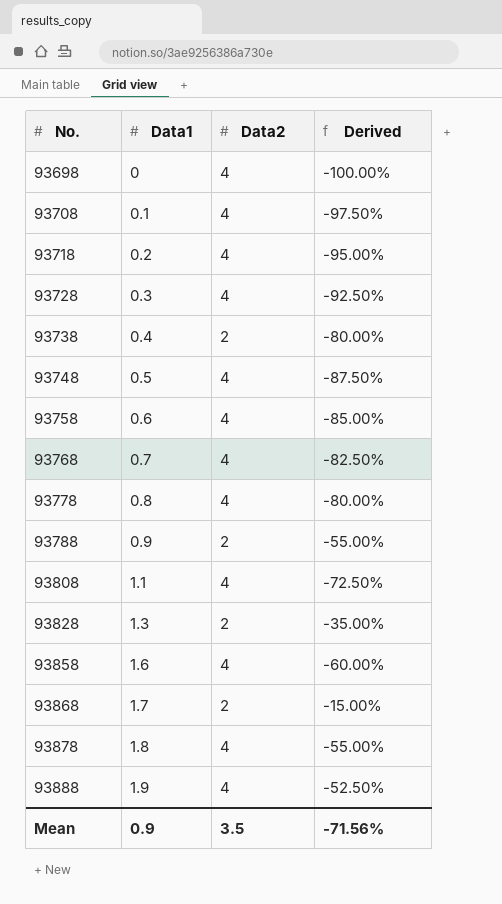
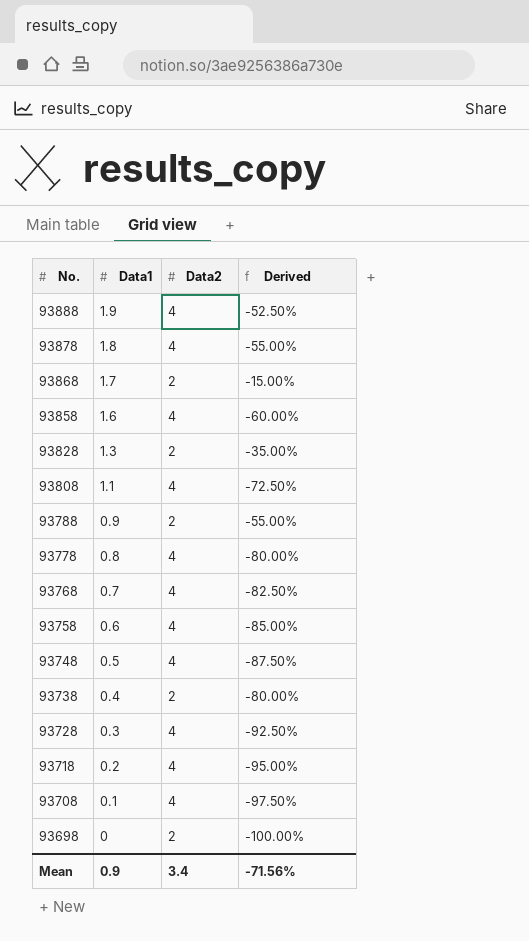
row order: No. ascending -> No. descending
93698 | Data2: 4 -> 2
Mean | Data2: 3.5 -> 3.4

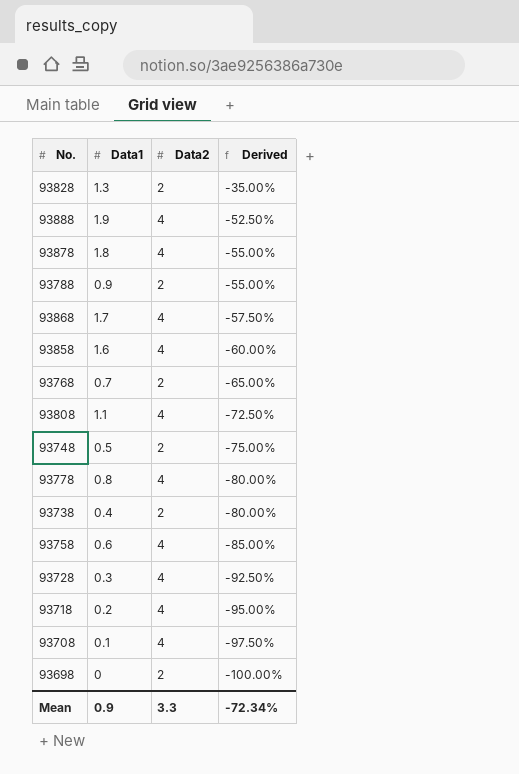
row order: No. descending -> Derived descending
93868 | Data2: 2 -> 4
93868 | Derived: -15.00% -> -57.50%
93768 | Data2: 4 -> 2
93768 | Derived: -82.50% -> -65.00%
93748 | Data2: 4 -> 2
93748 | Derived: -87.50% -> -75.00%
Mean | Data2: 3.4 -> 3.3
Mean | Derived: -71.56% -> -72.34%

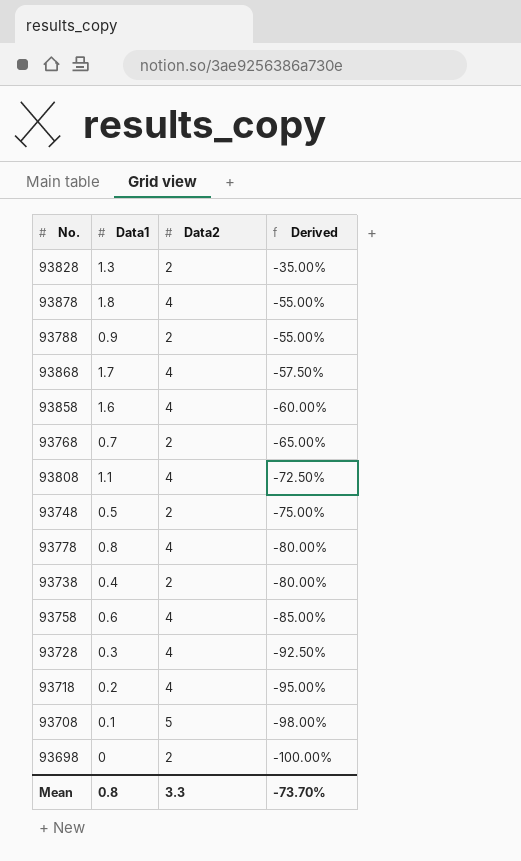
row 93888: 1.9 | 4 | -52.50% -> none
93708 | Data2: 4 -> 5
93708 | Derived: -97.50% -> -98.00%
Mean | Data1: 0.9 -> 0.8
Mean | Derived: -72.34% -> -73.70%

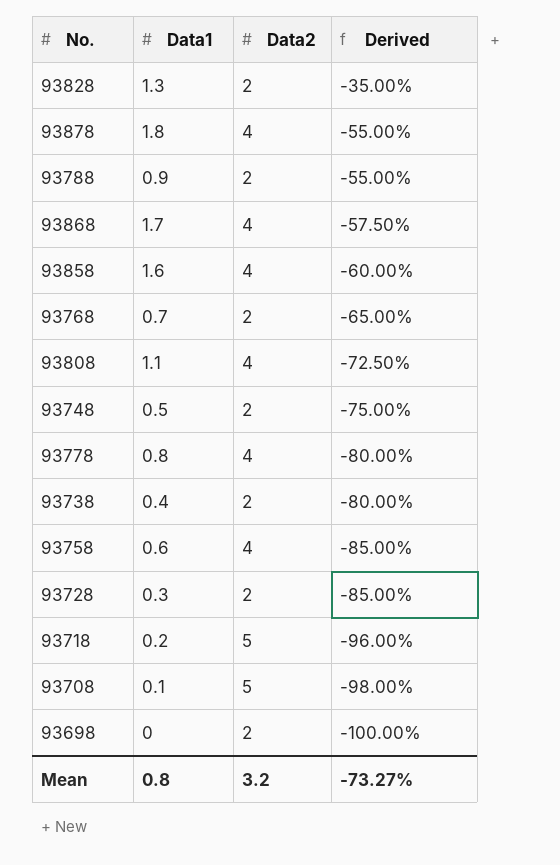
93728 | Data2: 4 -> 2
93728 | Derived: -92.50% -> -85.00%
93718 | Data2: 4 -> 5
93718 | Derived: -95.00% -> -96.00%
Mean | Data2: 3.3 -> 3.2
Mean | Derived: -73.70% -> -73.27%

